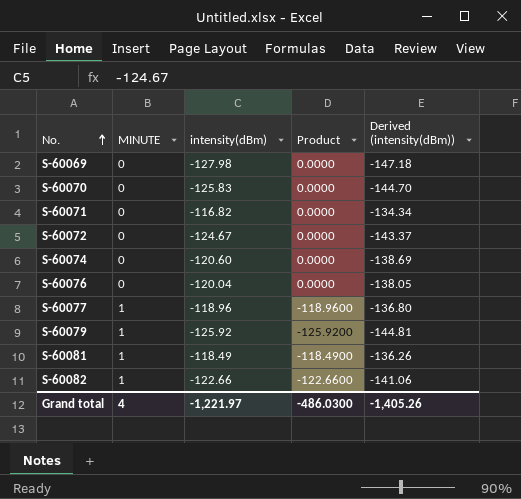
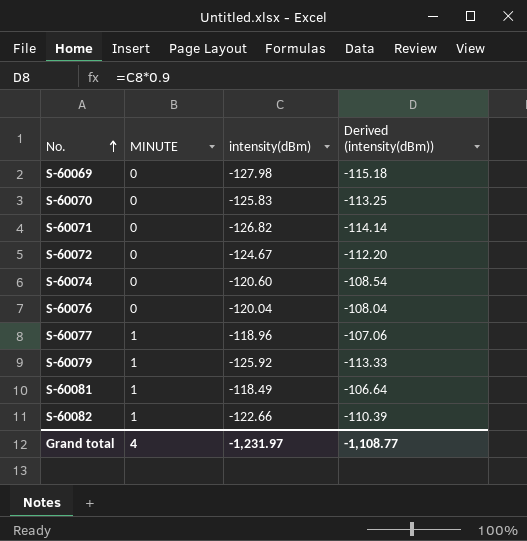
column Product | formula: [MINUTE] * [intensity(dBm)] -> none
column Derived (intensity(dBm)) | formula: [intensity(dBm)] * 1.15 -> [intensity(dBm)] * 0.9
S-60071 | intensity(dBm): -116.82 -> -126.82
Grand total | intensity(dBm): -1,221.97 -> -1,231.97
Grand total | Derived (intensity(dBm)): -1,405.26 -> -1,108.77

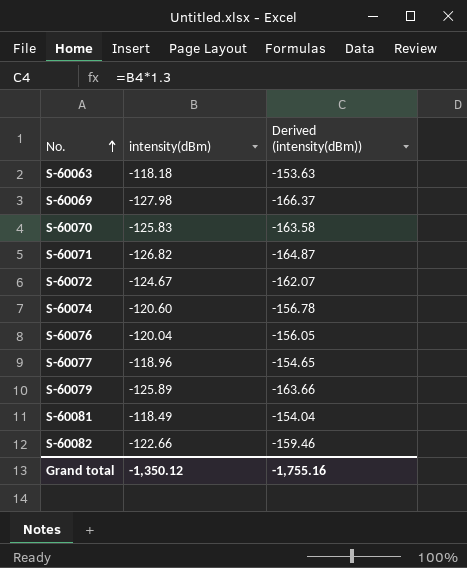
column MINUTE | position: 2 -> none
column Derived (intensity(dBm)) | formula: [intensity(dBm)] * 0.9 -> [intensity(dBm)] * 1.3
row S-60063: none -> -118.18 | -153.63
S-60079 | intensity(dBm): -125.92 -> -125.89
Grand total | intensity(dBm): -1,231.97 -> -1,350.12
Grand total | Derived (intensity(dBm)): -1,108.77 -> -1,755.16

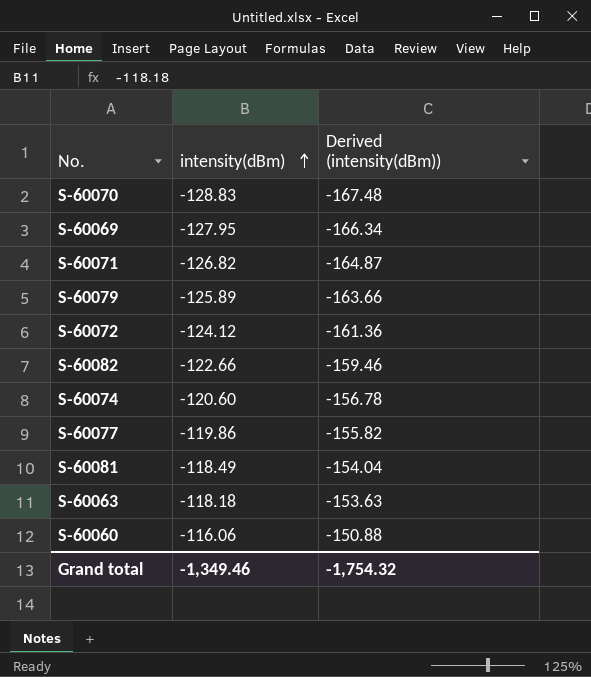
row order: No. ascending -> intensity(dBm) ascending
row S-60076: -120.04 | -156.05 -> none
S-60070 | intensity(dBm): -125.83 -> -128.83
S-60070 | Derived (intensity(dBm)): -163.58 -> -167.48
S-60069 | intensity(dBm): -127.98 -> -127.95
S-60069 | Derived (intensity(dBm)): -166.37 -> -166.34
S-60072 | intensity(dBm): -124.67 -> -124.12
S-60072 | Derived (intensity(dBm)): -162.07 -> -161.36
S-60077 | intensity(dBm): -118.96 -> -119.86
S-60077 | Derived (intensity(dBm)): -154.65 -> -155.82
row S-60060: none -> -116.06 | -150.88
Grand total | intensity(dBm): -1,350.12 -> -1,349.46
Grand total | Derived (intensity(dBm)): -1,755.16 -> -1,754.32

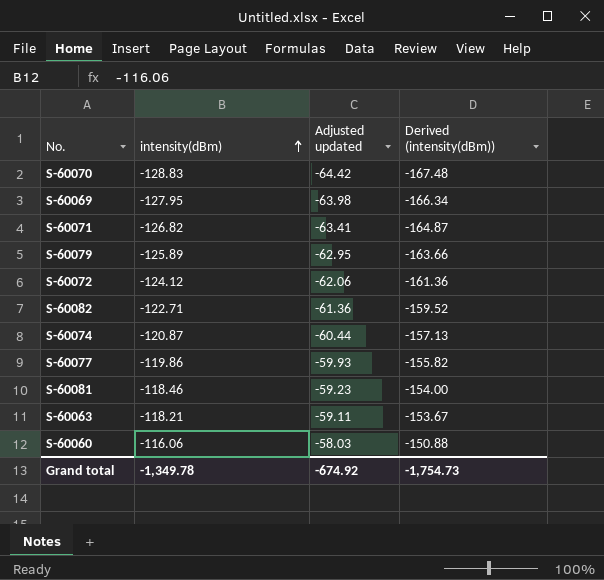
column Adjusted updated | formula: none -> [intensity(dBm)] * 0.5
S-60082 | intensity(dBm): -122.66 -> -122.71
S-60082 | Derived (intensity(dBm)): -159.46 -> -159.52
S-60074 | intensity(dBm): -120.60 -> -120.87
S-60074 | Derived (intensity(dBm)): -156.78 -> -157.13
S-60081 | intensity(dBm): -118.49 -> -118.46
S-60081 | Derived (intensity(dBm)): -154.04 -> -154.00
S-60063 | intensity(dBm): -118.18 -> -118.21
S-60063 | Derived (intensity(dBm)): -153.63 -> -153.67
Grand total | intensity(dBm): -1,349.46 -> -1,349.78
Grand total | Derived (intensity(dBm)): -1,754.32 -> -1,754.73

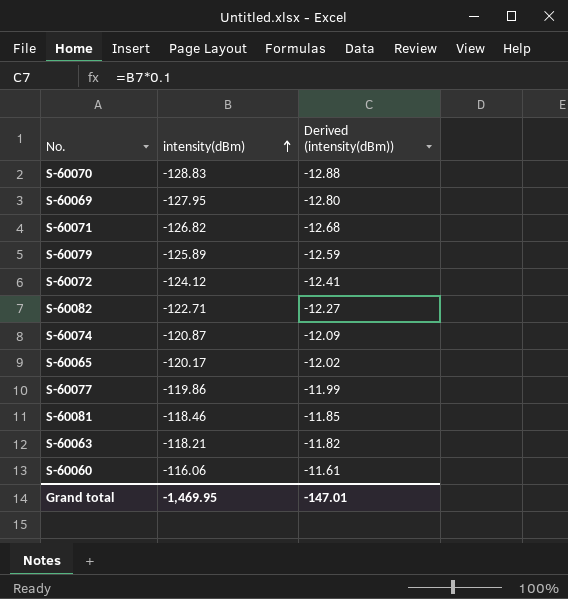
column Adjusted updated | formula: [intensity(dBm)] * 0.5 -> none
column Derived (intensity(dBm)) | formula: [intensity(dBm)] * 1.3 -> [intensity(dBm)] * 0.1
row S-60065: none -> -120.17 | -12.02
Grand total | intensity(dBm): -1,349.78 -> -1,469.95
Grand total | Derived (intensity(dBm)): -1,754.73 -> -147.01

